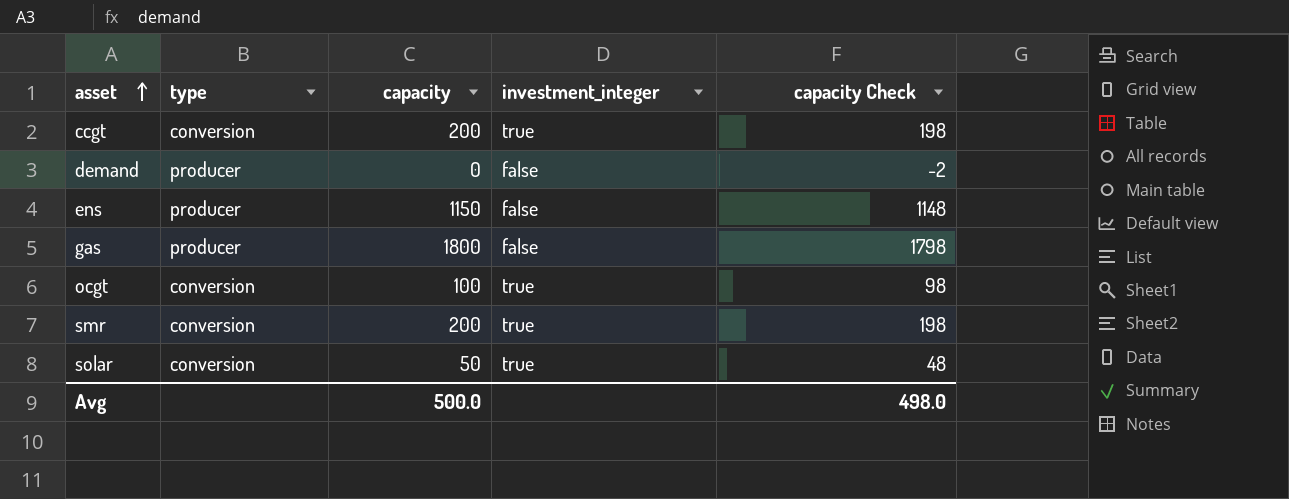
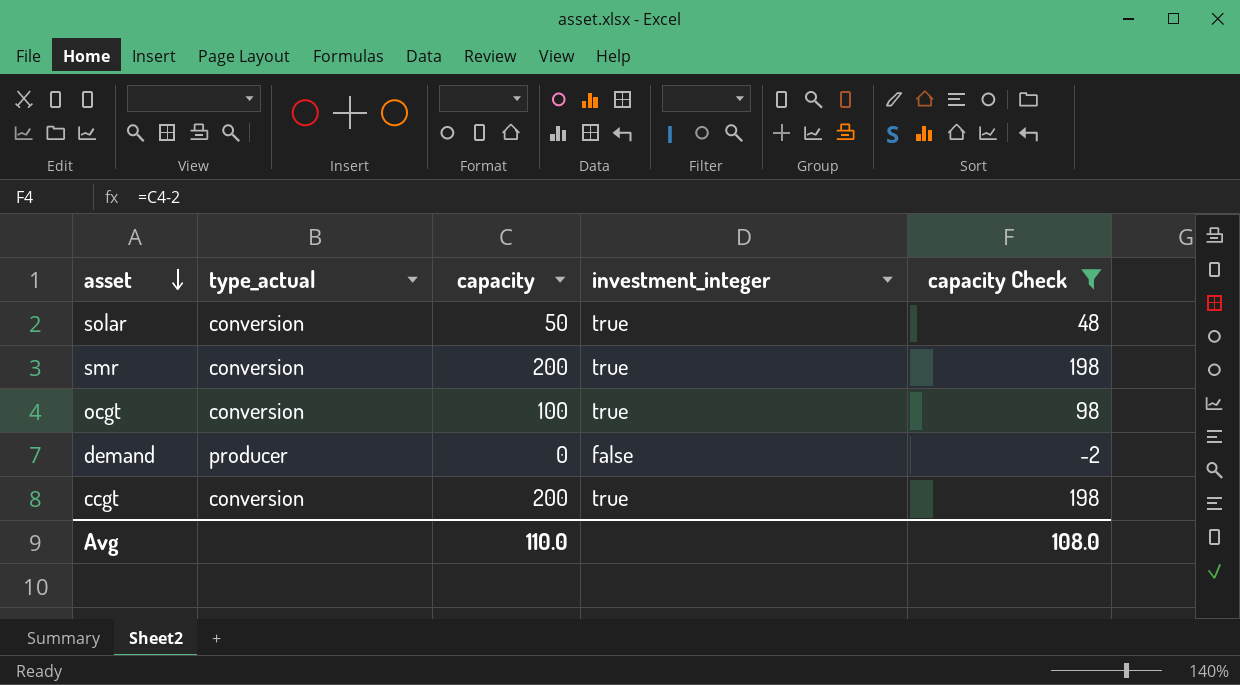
filter: none -> capacity Check <= 198
row order: asset ascending -> asset descending
column name: type -> type_actual
Avg | capacity: 500.0 -> 110.0
Avg | capacity Check: 498.0 -> 108.0

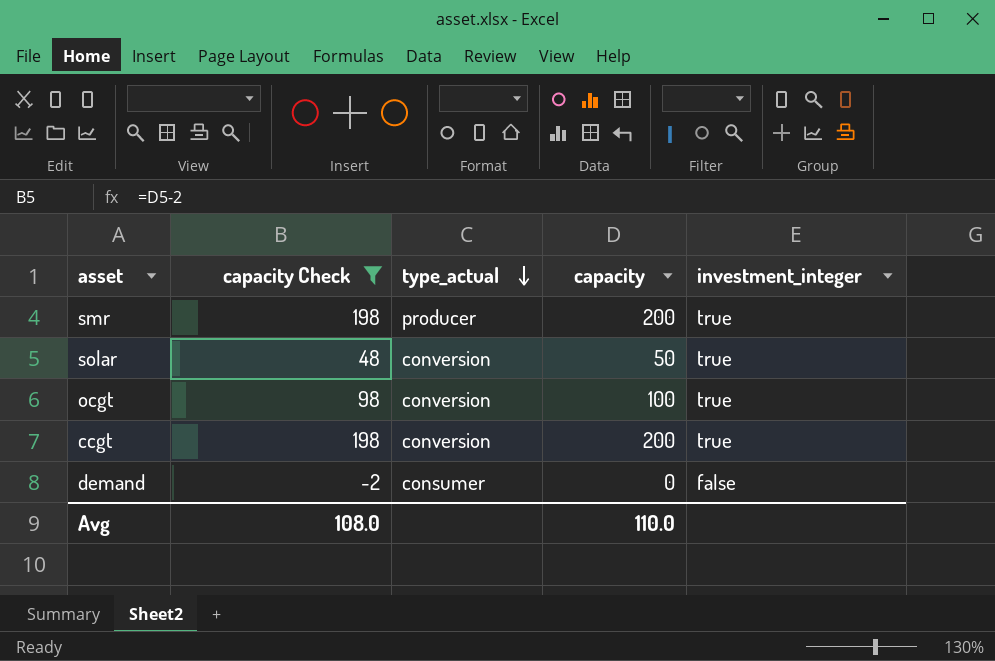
row order: asset descending -> type_actual descending
column capacity Check | position: 5 -> 2
smr | type_actual: conversion -> producer
demand | type_actual: producer -> consumer

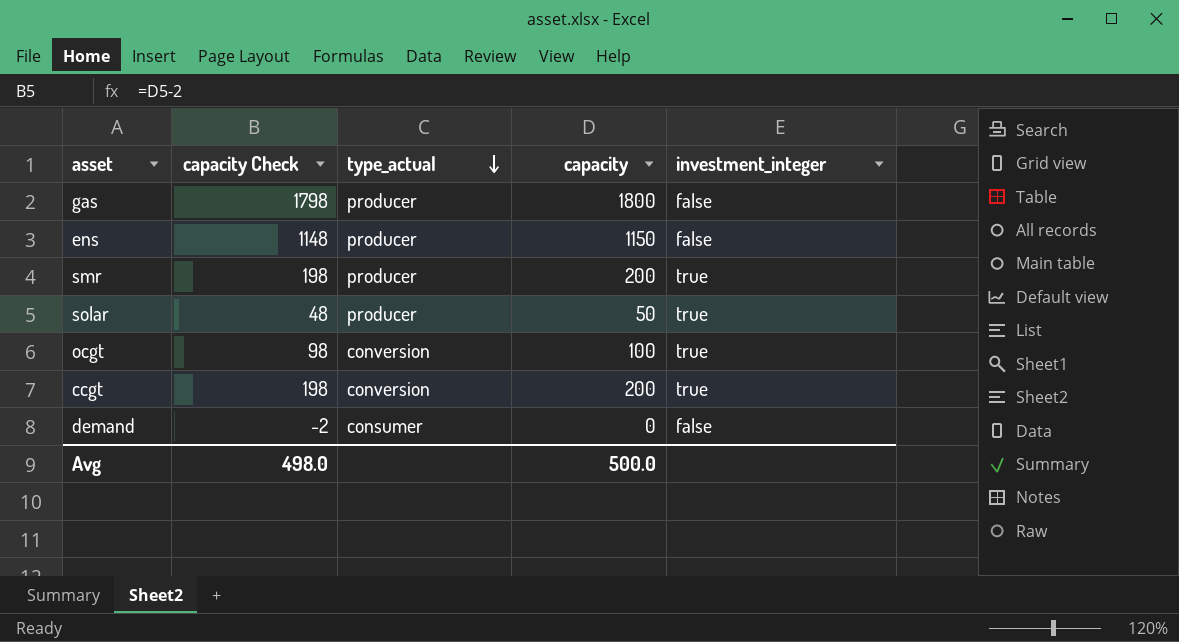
filter: capacity Check <= 198 -> none
solar | type_actual: conversion -> producer
Avg | capacity Check: 108.0 -> 498.0
Avg | capacity: 110.0 -> 500.0

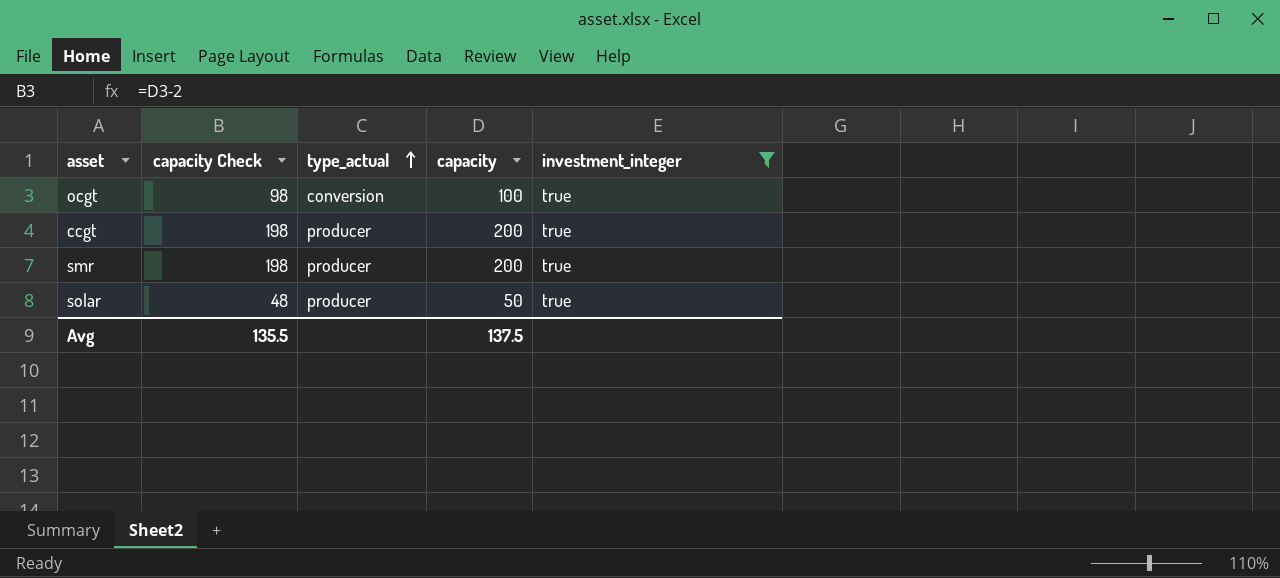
filter: none -> investment_integer = true
row order: type_actual descending -> type_actual ascending
ccgt | type_actual: conversion -> producer
Avg | capacity Check: 498.0 -> 135.5
Avg | capacity: 500.0 -> 137.5

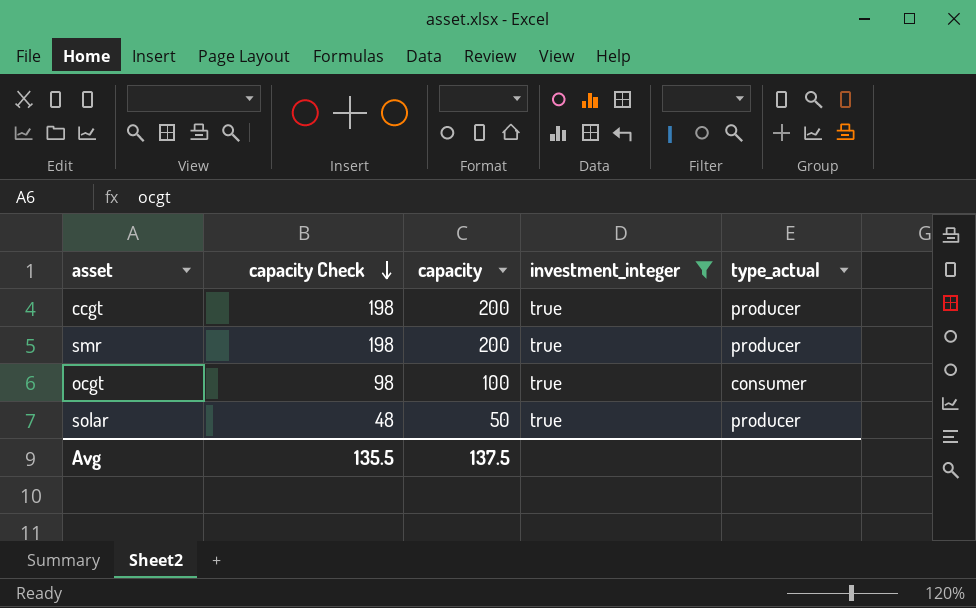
row order: type_actual ascending -> capacity Check descending
column type_actual | position: 3 -> 5
ocgt | type_actual: conversion -> consumer

